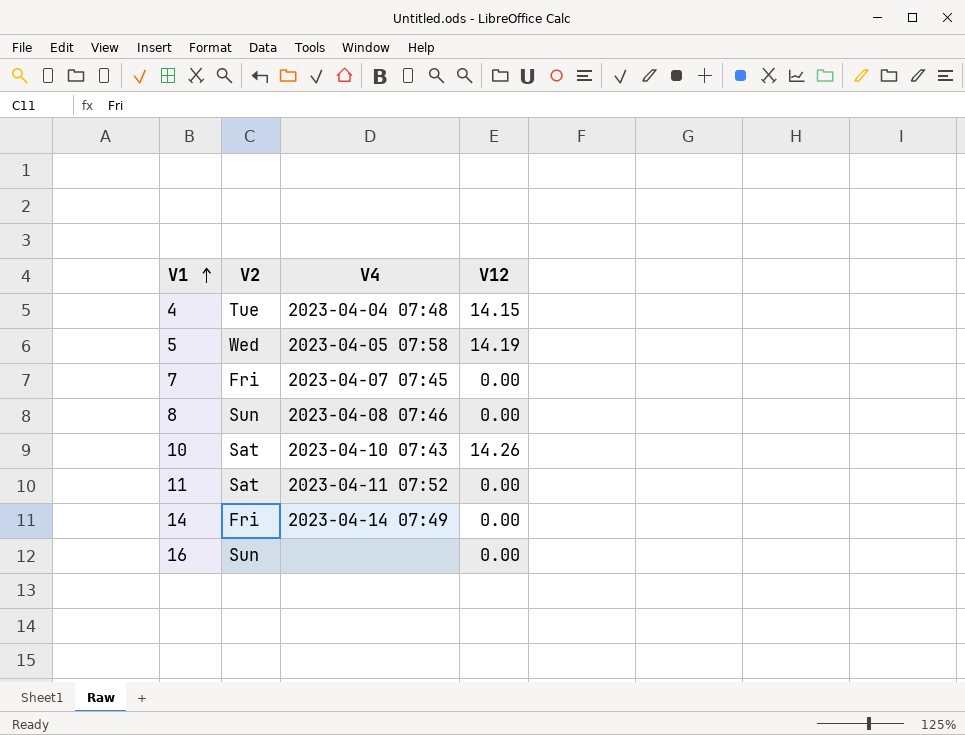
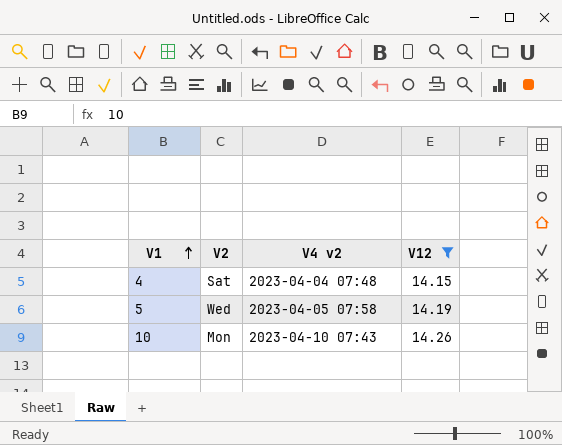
filter: none -> V12 != 0.00
column name: V4 -> V4 v2
4 | V2: Tue -> Sat
10 | V2: Sat -> Mon

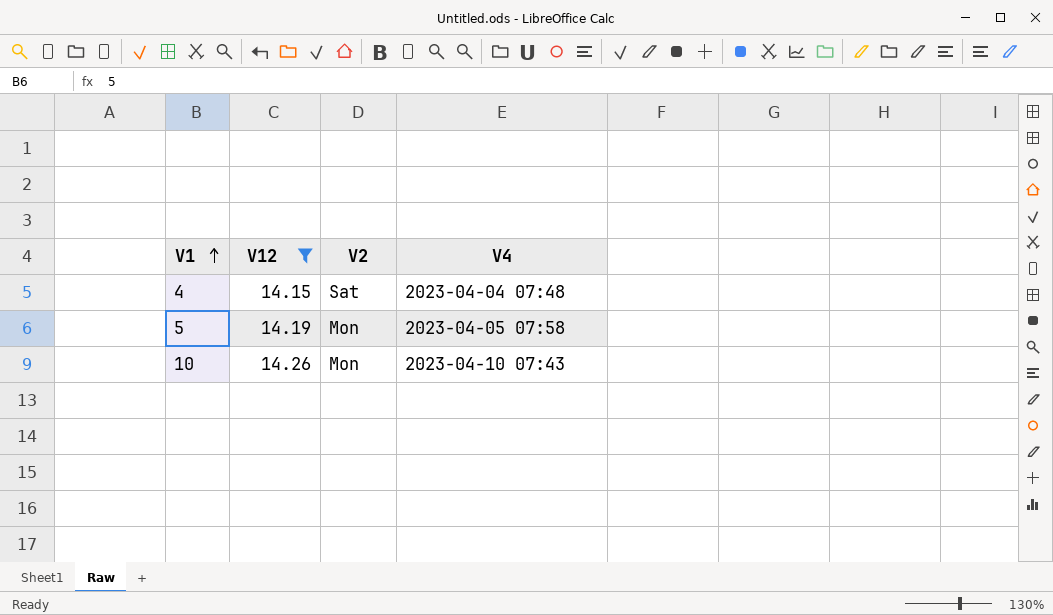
column V12 | position: 4 -> 2
column name: V4 v2 -> V4
5 | V2: Wed -> Mon

